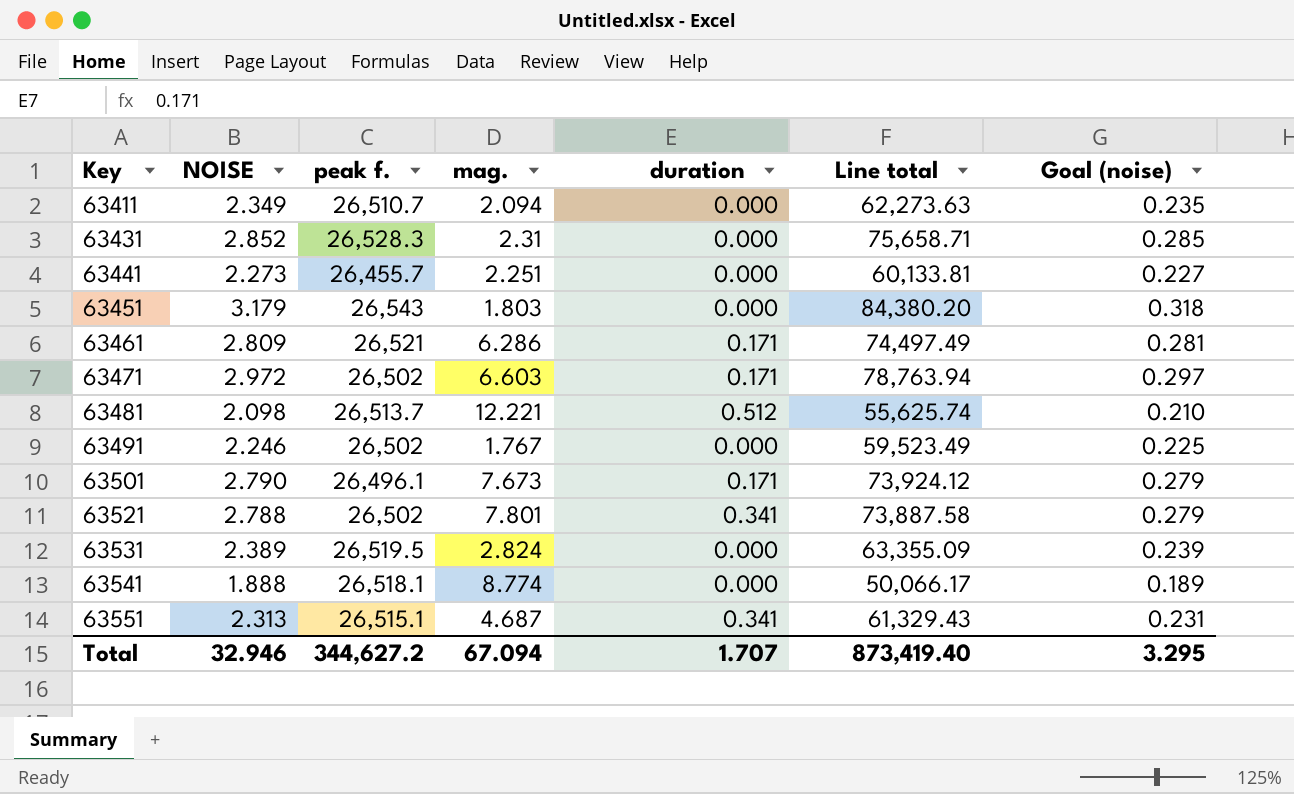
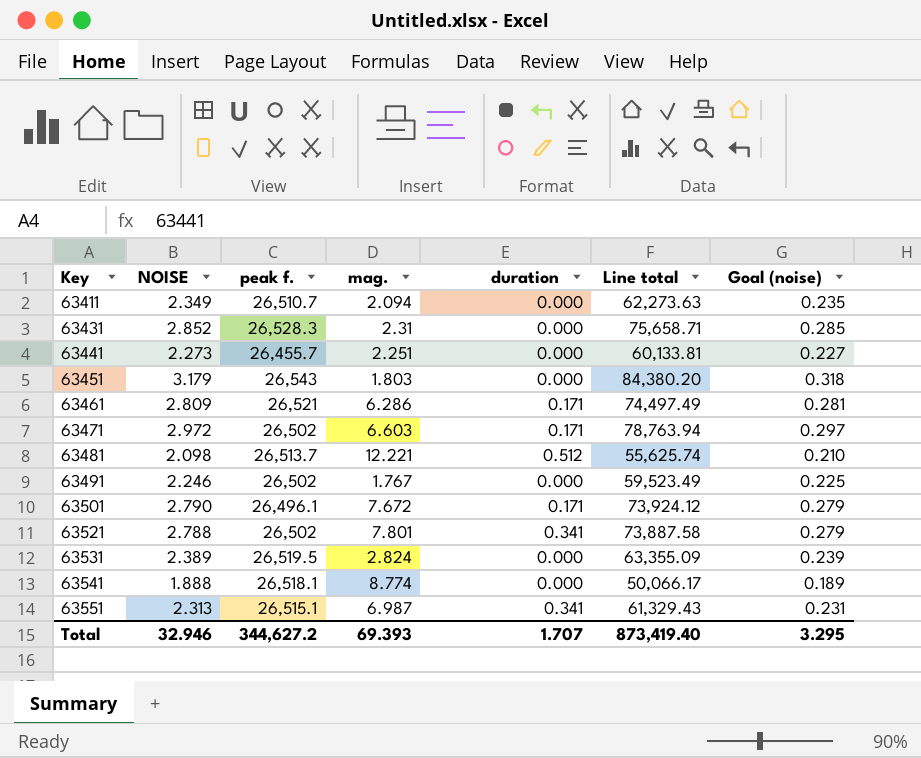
63501 | mag.: 7.673 -> 7.672
63551 | mag.: 4.687 -> 6.987
Total | mag.: 67.094 -> 69.393

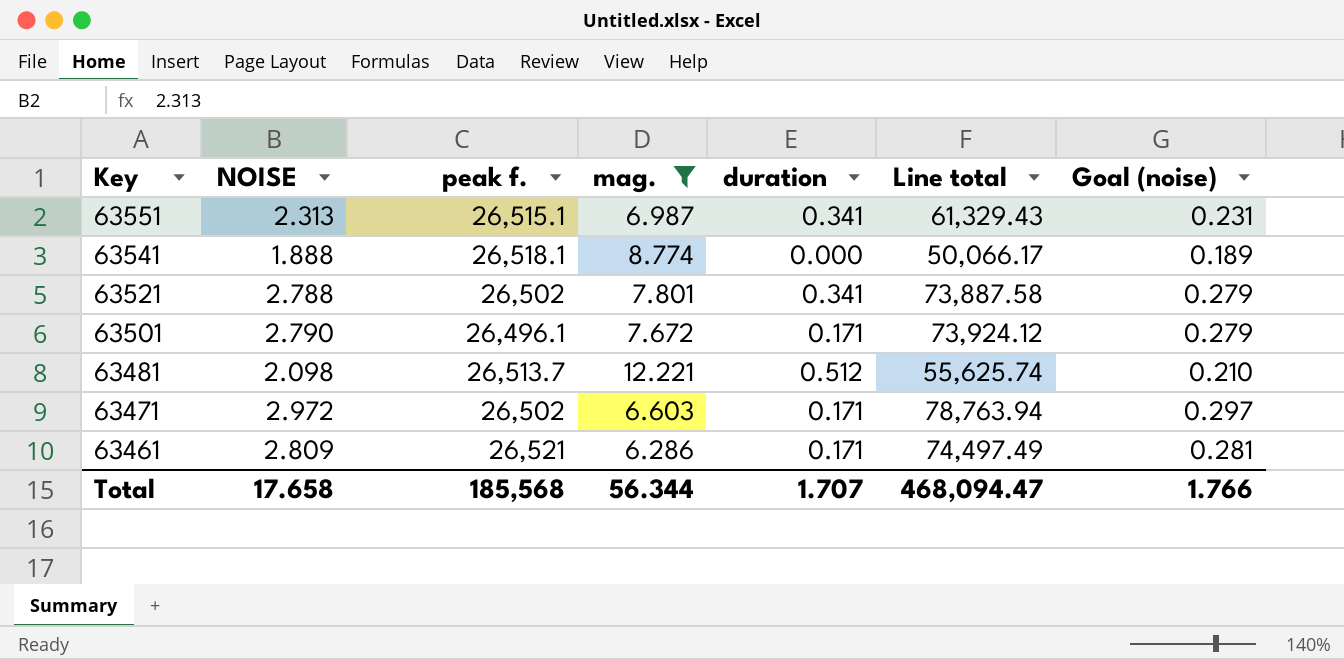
filter: none -> mag. >= 6.286
row order: Key ascending -> Key descending
Total | NOISE: 32.946 -> 17.658
Total | peak f.: 344,627.2 -> 185,568
Total | mag.: 69.393 -> 56.344
Total | Line total: 873,419.40 -> 468,094.47
Total | Goal (noise): 3.295 -> 1.766

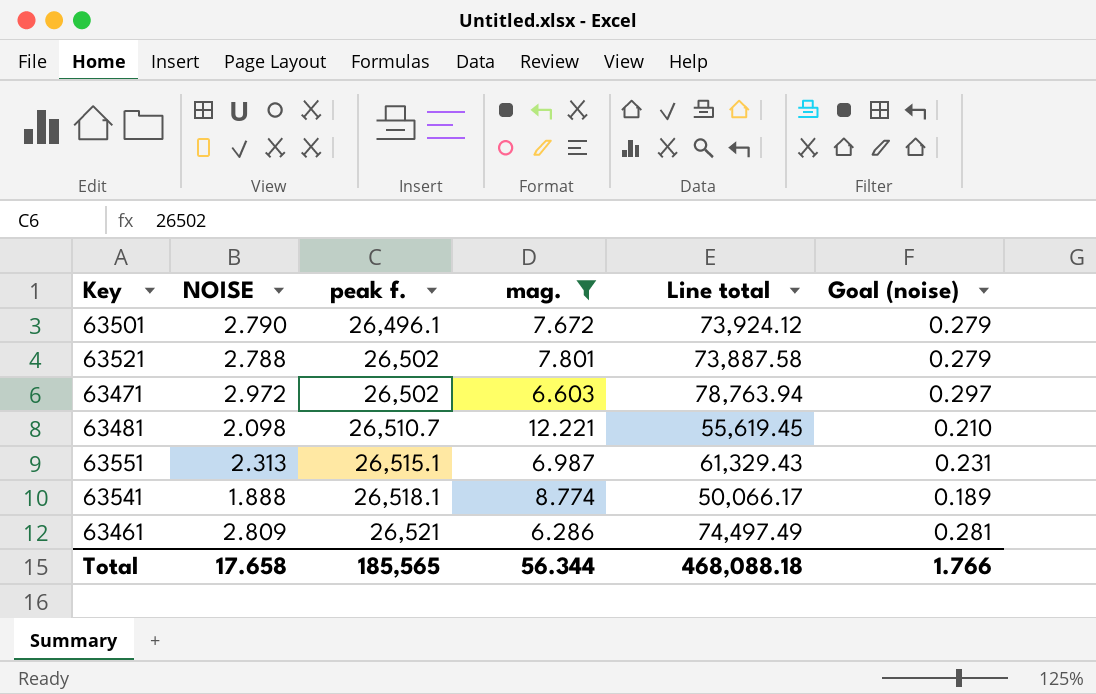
row order: Key descending -> peak f. ascending
column duration | position: 5 -> none
63481 | peak f.: 26,513.7 -> 26,510.7
63481 | Line total: 55,625.74 -> 55,619.45
Total | peak f.: 185,568 -> 185,565
Total | Line total: 468,094.47 -> 468,088.18

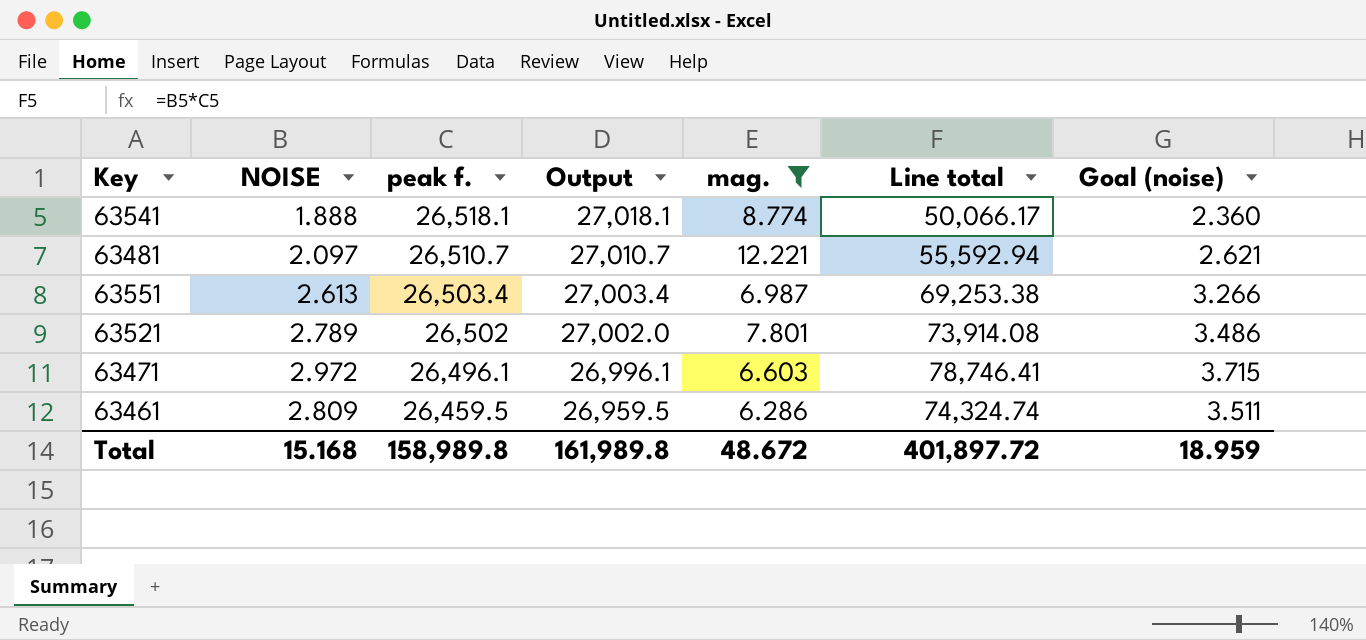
row order: peak f. ascending -> peak f. descending
column Output | formula: none -> [peak f.] + 500
column Goal (noise) | formula: [NOISE] * 0.1 -> [NOISE] * 1.25
row 63501: 2.790 | 26,496.1 | 7.672 | 73,924.12 | 0.279 -> none
63481 | NOISE: 2.098 -> 2.097
63481 | Line total: 55,619.45 -> 55,592.94
63551 | NOISE: 2.313 -> 2.613
63551 | peak f.: 26,515.1 -> 26,503.4
63551 | Line total: 61,329.43 -> 69,253.38
63521 | NOISE: 2.788 -> 2.789
63521 | Line total: 73,887.58 -> 73,914.08
63471 | peak f.: 26,502 -> 26,496.1
63471 | Line total: 78,763.94 -> 78,746.41
63461 | peak f.: 26,521 -> 26,459.5
63461 | Line total: 74,497.49 -> 74,324.74
Total | NOISE: 17.658 -> 15.168
Total | peak f.: 185,565 -> 158,989.8
Total | mag.: 56.344 -> 48.672
Total | Line total: 468,088.18 -> 401,897.72
Total | Goal (noise): 1.766 -> 18.959

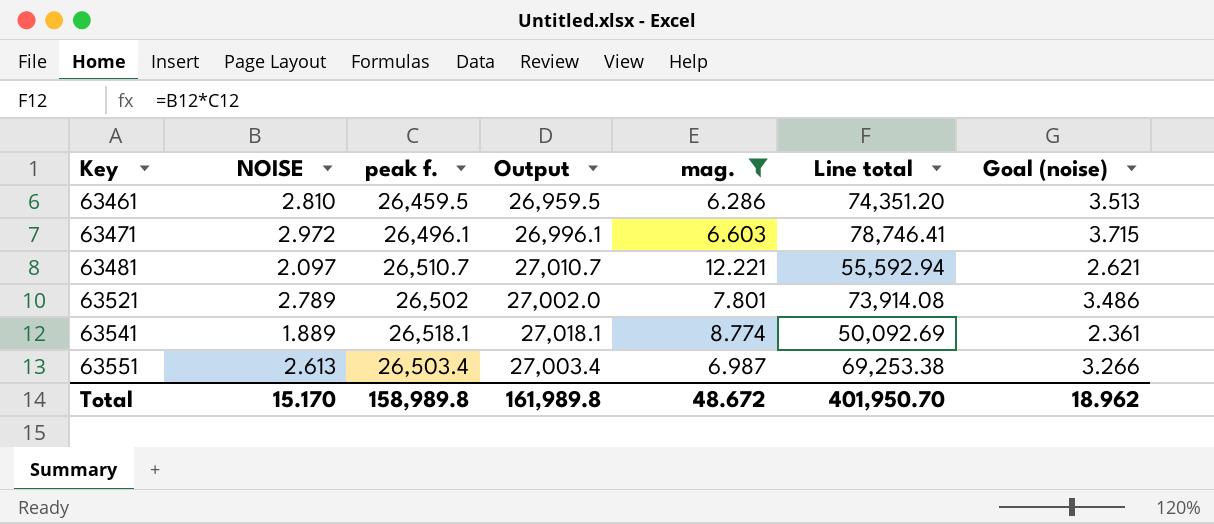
row order: peak f. descending -> Key ascending
63461 | NOISE: 2.809 -> 2.810
63461 | Line total: 74,324.74 -> 74,351.20
63461 | Goal (noise): 3.511 -> 3.513
63541 | NOISE: 1.888 -> 1.889
63541 | Line total: 50,066.17 -> 50,092.69
63541 | Goal (noise): 2.360 -> 2.361
Total | NOISE: 15.168 -> 15.170
Total | Line total: 401,897.72 -> 401,950.70
Total | Goal (noise): 18.959 -> 18.962

